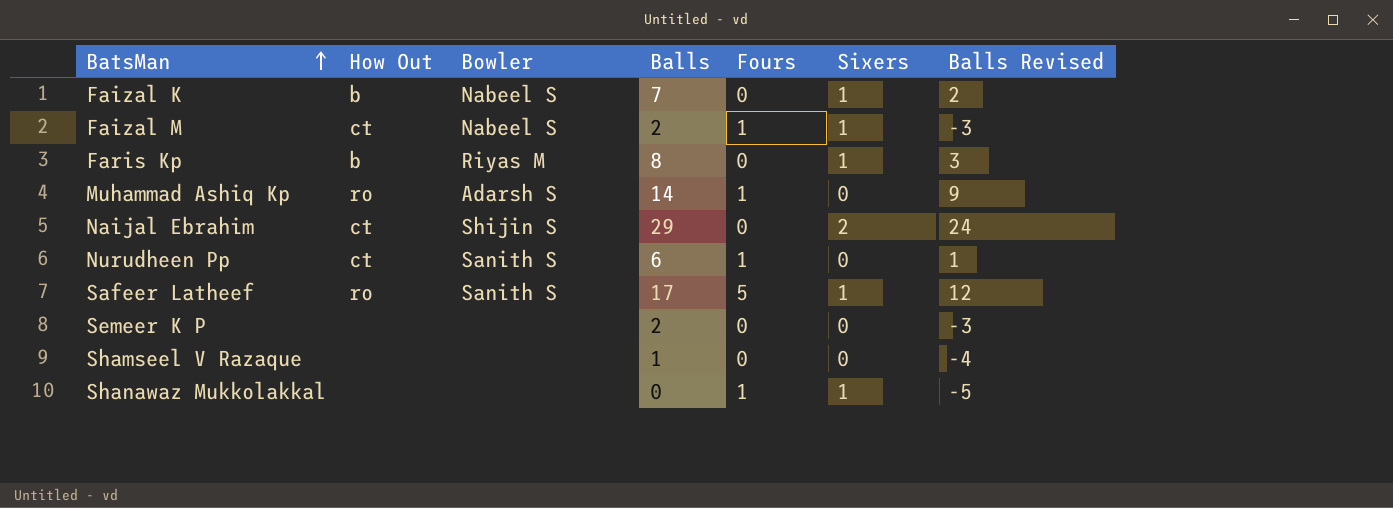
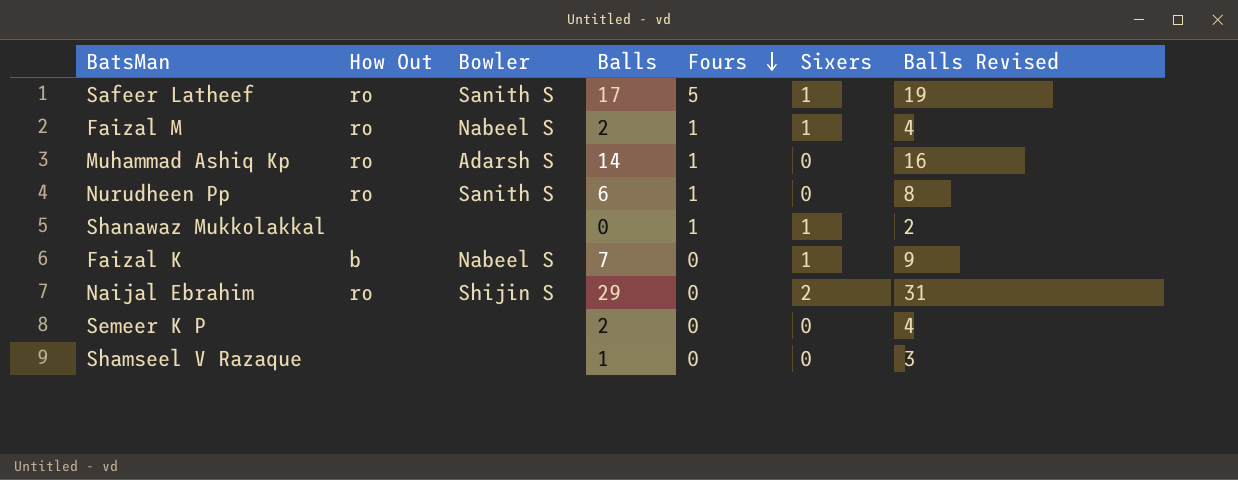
row order: BatsMan ascending -> Fours descending
column Balls Revised | formula: [Balls] - 5 -> [Balls] + 2
row Faris Kp: b | Riyas M | 8 | 0 | 1 | 3 -> none
Faizal M | How Out: ct -> ro
Nurudheen Pp | How Out: ct -> ro
Naijal Ebrahim | How Out: ct -> ro

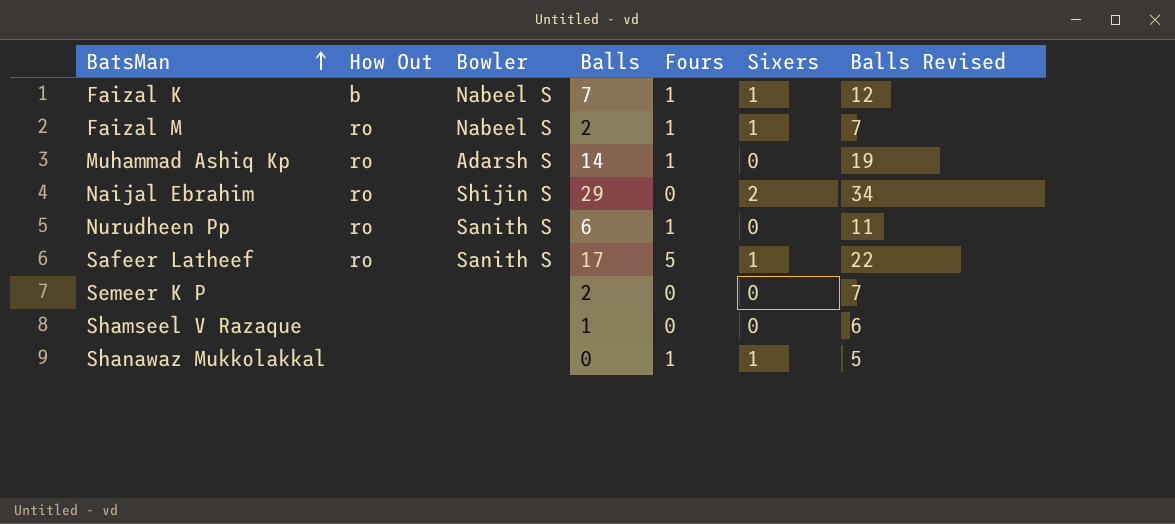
row order: Fours descending -> BatsMan ascending
column Balls Revised | formula: [Balls] + 2 -> [Balls] + 5
Faizal K | Fours: 0 -> 1

